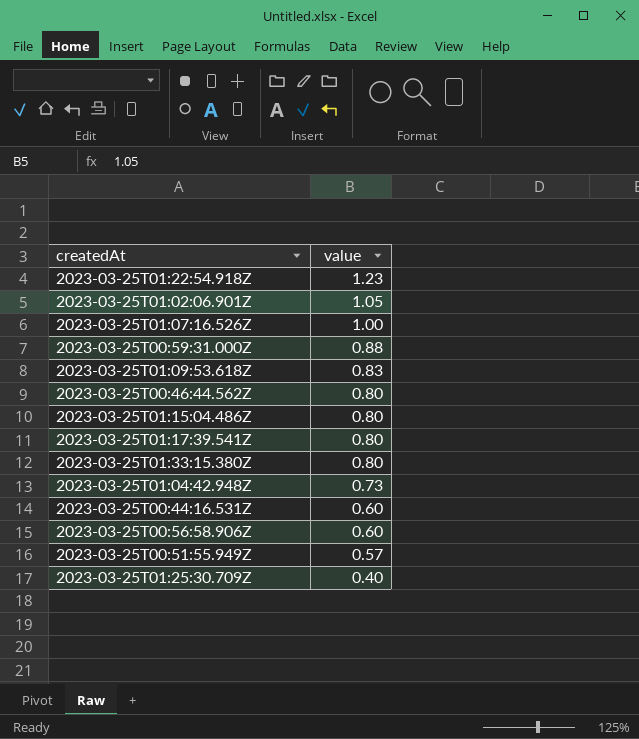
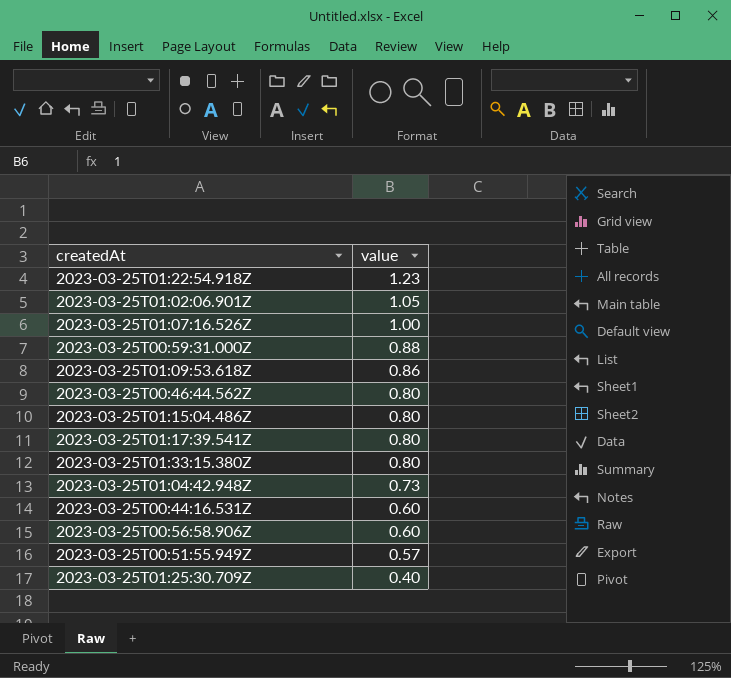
2023-03-25T01:09:53.618Z | value: 0.83 -> 0.86

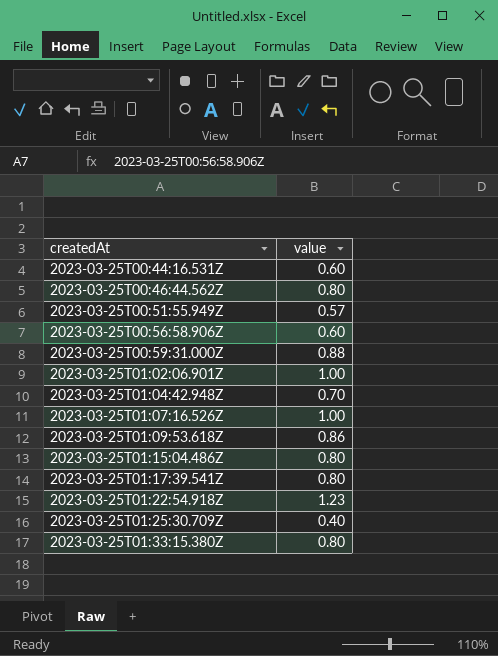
row order: value descending -> createdAt ascending
2023-03-25T01:02:06.901Z | value: 1.05 -> 1.00
2023-03-25T01:04:42.948Z | value: 0.73 -> 0.70

